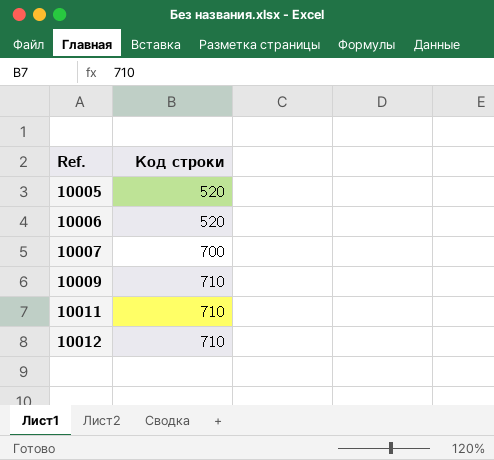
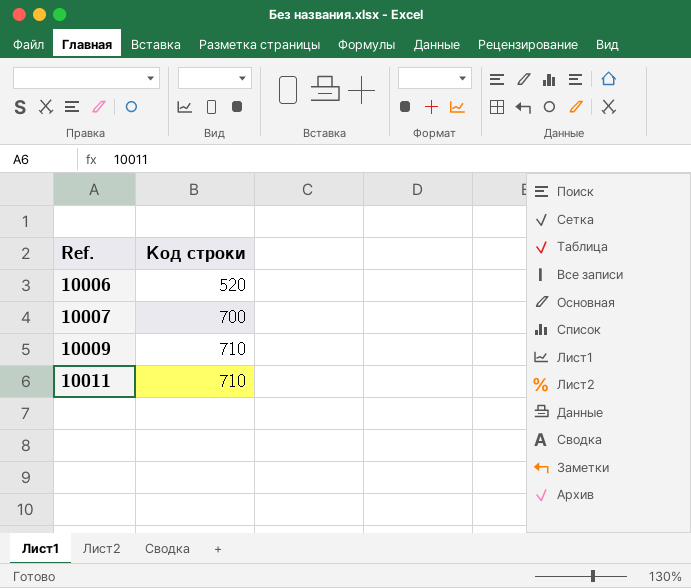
row 10005: 520 -> none
row 10012: 710 -> none

